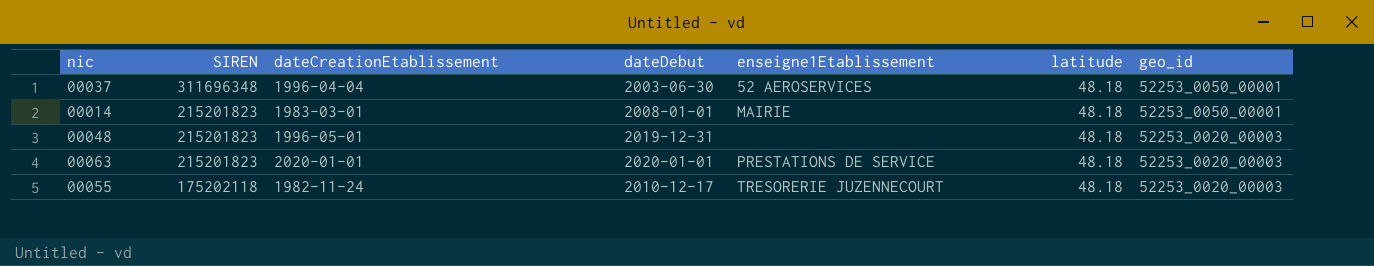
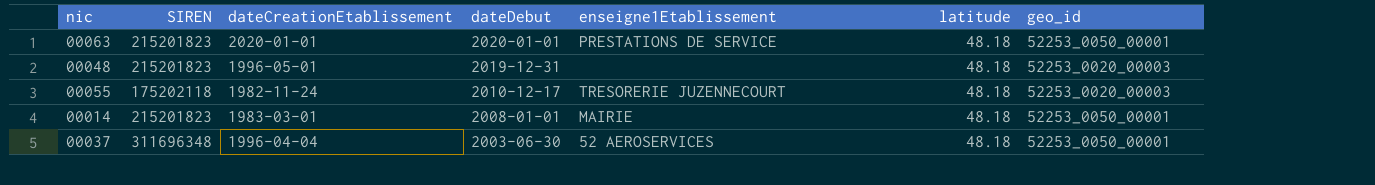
row order: SIREN descending -> dateDebut descending
00063 | geo_id: 52253_0020_00003 -> 52253_0050_00001

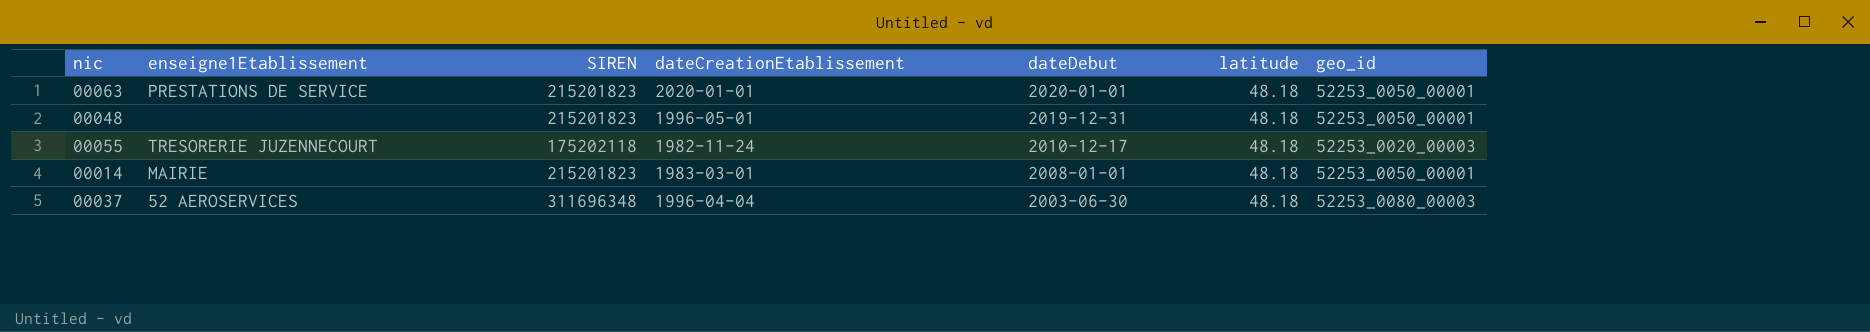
column enseigne1Etablissement | position: 5 -> 2
00048 | geo_id: 52253_0020_00003 -> 52253_0050_00001
00037 | geo_id: 52253_0050_00001 -> 52253_0080_00003

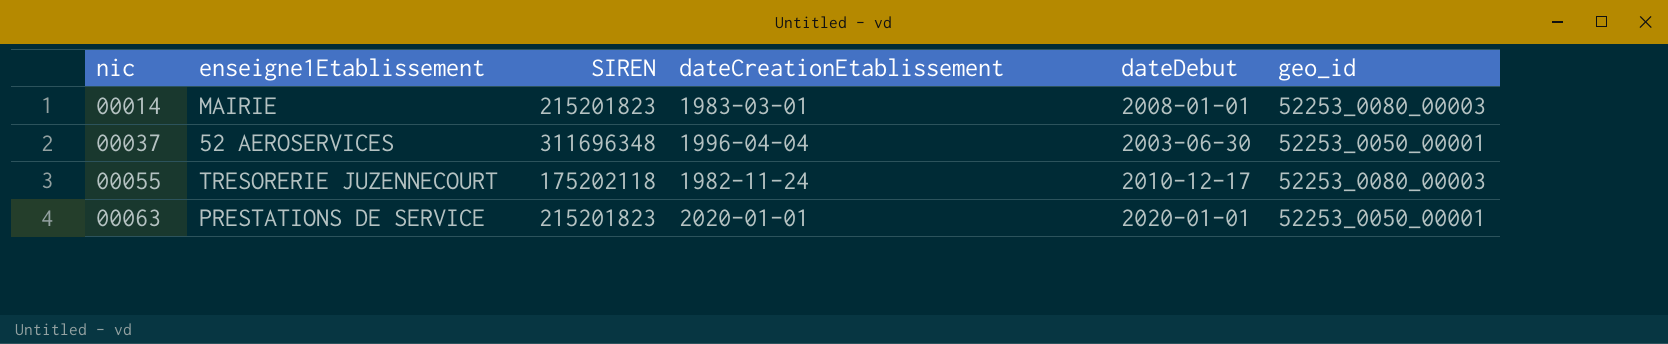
row order: dateDebut descending -> nic ascending
column latitude | position: 6 -> none
row 00048: none | 215201823 | 1996-05-01 | 2019-12-31 | 48.18 | 52253_0050_00001 -> none
00014 | geo_id: 52253_0050_00001 -> 52253_0080_00003
00037 | geo_id: 52253_0080_00003 -> 52253_0050_00001
00055 | geo_id: 52253_0020_00003 -> 52253_0080_00003

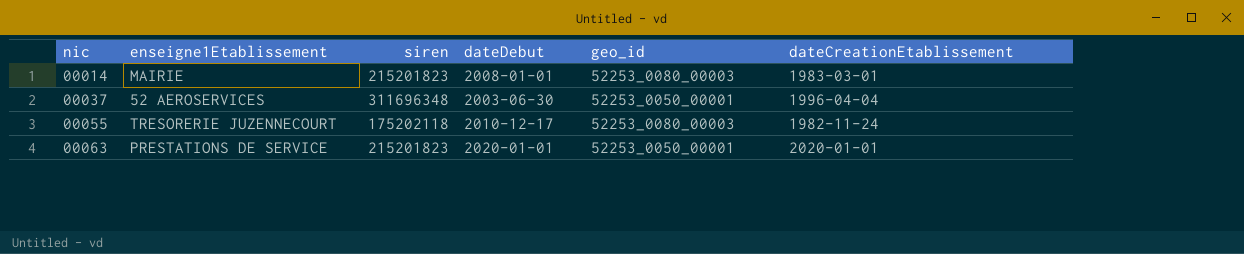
column name: SIREN -> siren
column dateCreationEtablissement | position: 4 -> 6

